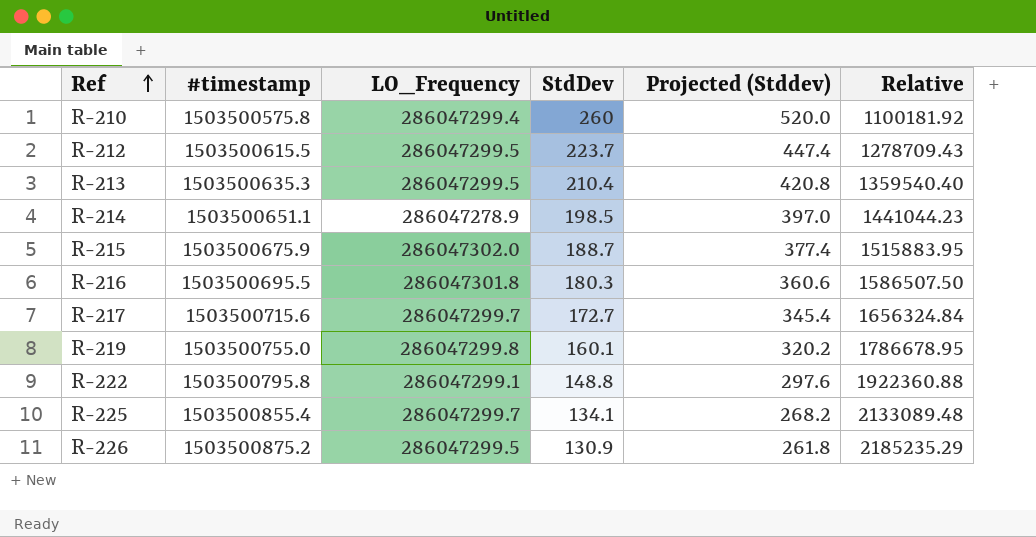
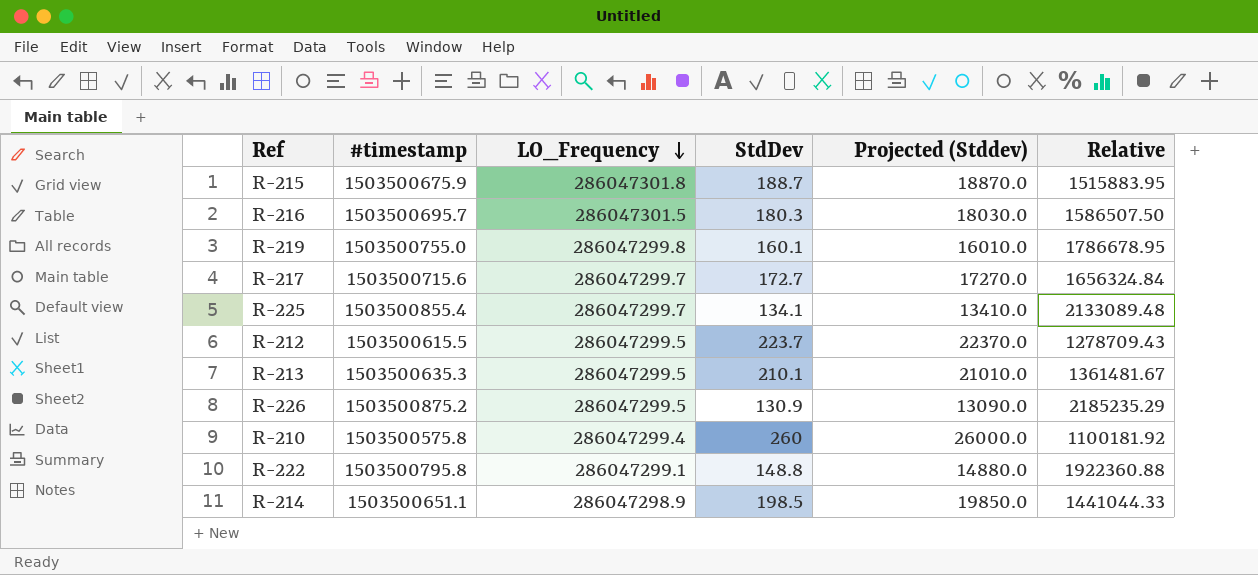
row order: Ref ascending -> LO_Frequency descending
column Projected (Stddev) | formula: [StdDev] * 2 -> [StdDev] * 100
R-215 | LO_Frequency: 286047302.0 -> 286047301.8
R-216 | #timestamp: 1503500695.5 -> 1503500695.7
R-216 | LO_Frequency: 286047301.8 -> 286047301.5
R-213 | StdDev: 210.4 -> 210.1
R-213 | Relative: 1359540.40 -> 1361481.67
R-214 | LO_Frequency: 286047278.9 -> 286047298.9
R-214 | Relative: 1441044.23 -> 1441044.33

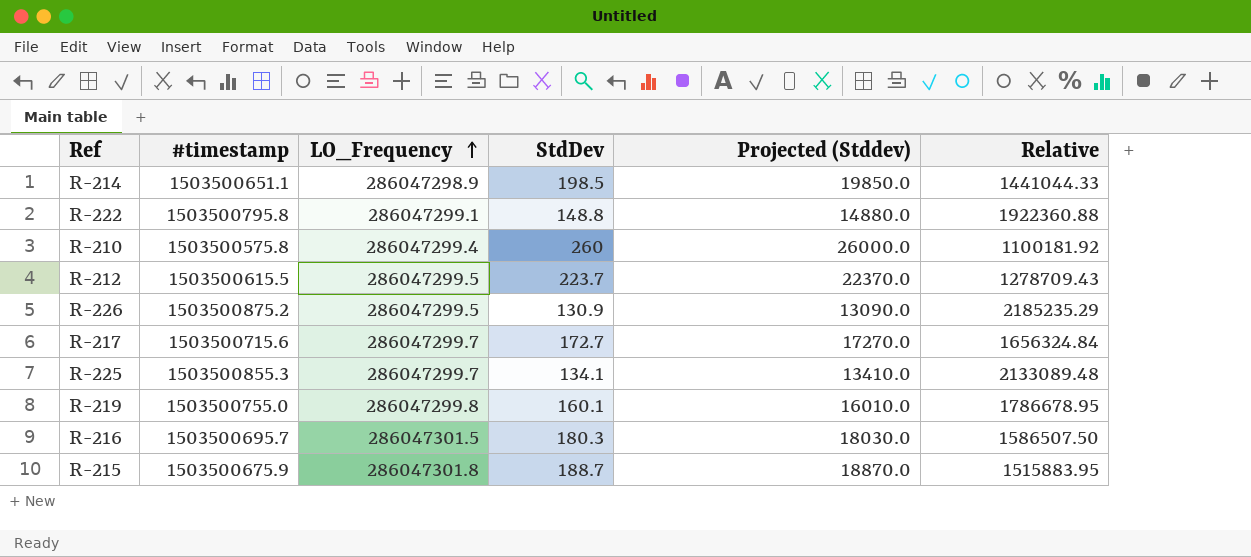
row order: LO_Frequency descending -> LO_Frequency ascending
row R-213: 1503500635.3 | 286047299.5 | 210.1 | 21010.0 | 1361481.67 -> none
R-225 | #timestamp: 1503500855.4 -> 1503500855.3

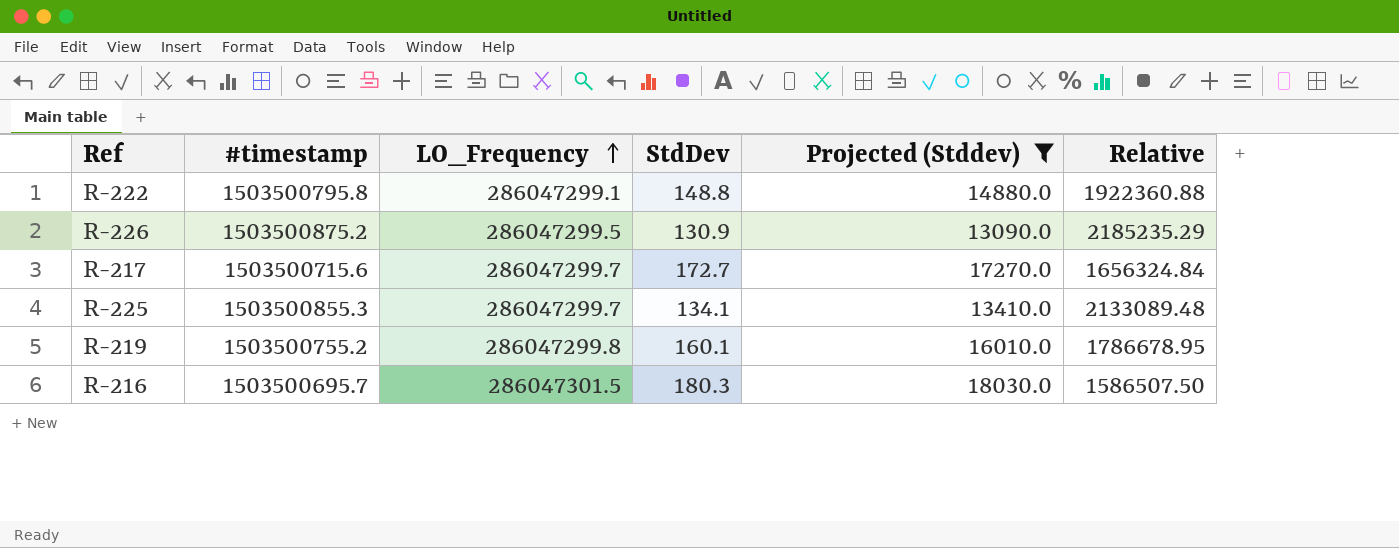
filter: none -> Projected (Stddev) <= 18030.0
R-219 | #timestamp: 1503500755.0 -> 1503500755.2

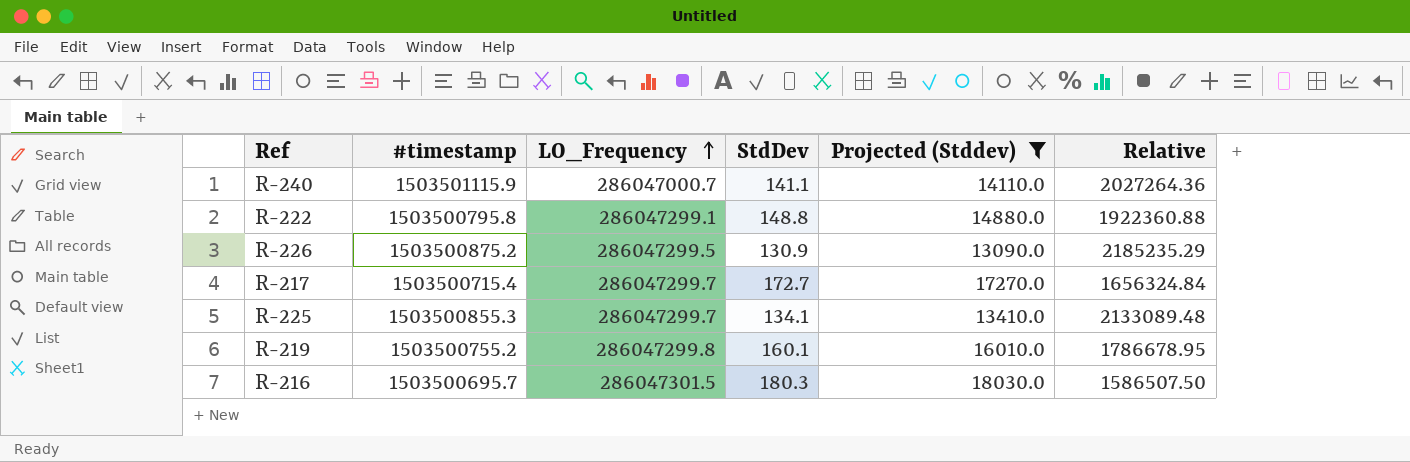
row R-240: none -> 1503501115.9 | 286047000.7 | 141.1 | 14110.0 | 2027264.36
R-217 | #timestamp: 1503500715.6 -> 1503500715.4

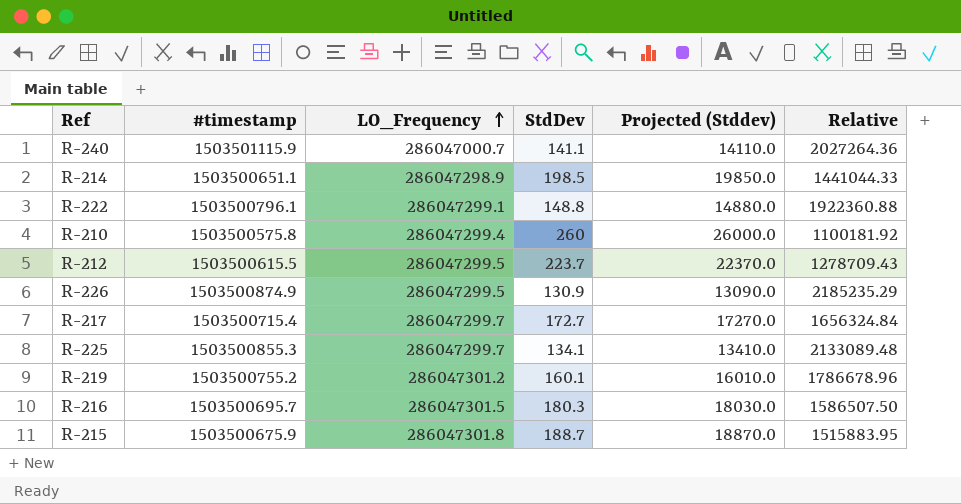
filter: Projected (Stddev) <= 18030.0 -> none
R-222 | #timestamp: 1503500795.8 -> 1503500796.1
R-226 | #timestamp: 1503500875.2 -> 1503500874.9
R-219 | LO_Frequency: 286047299.8 -> 286047301.2
R-219 | Relative: 1786678.95 -> 1786678.96

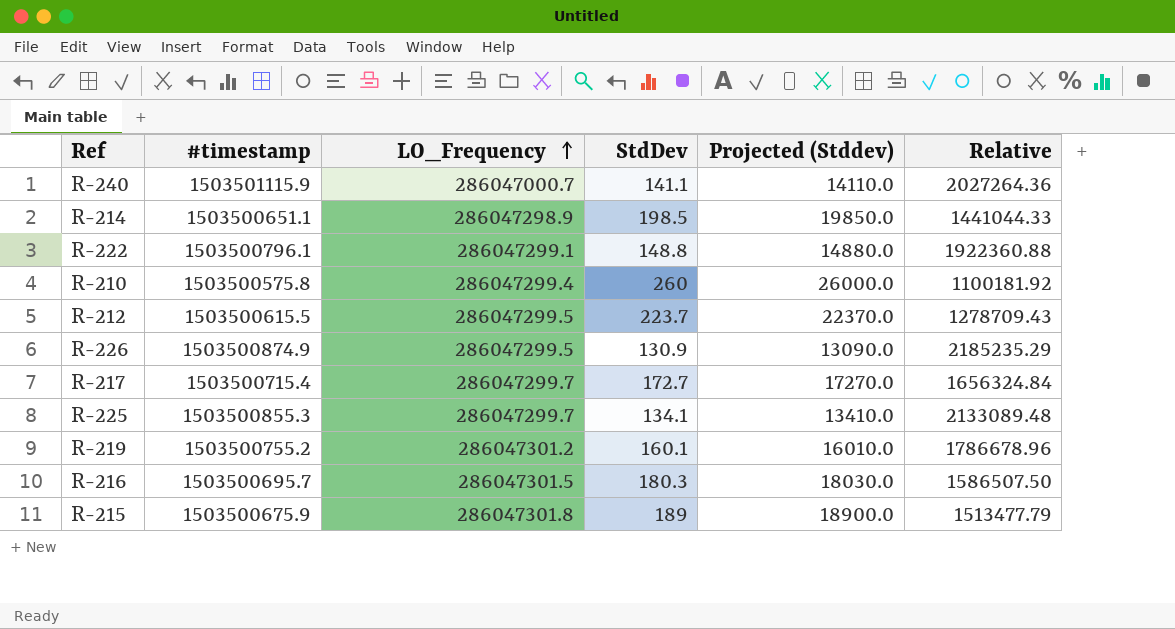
R-215 | StdDev: 188.7 -> 189
R-215 | Projected (Stddev): 18870.0 -> 18900.0
R-215 | Relative: 1515883.95 -> 1513477.79

